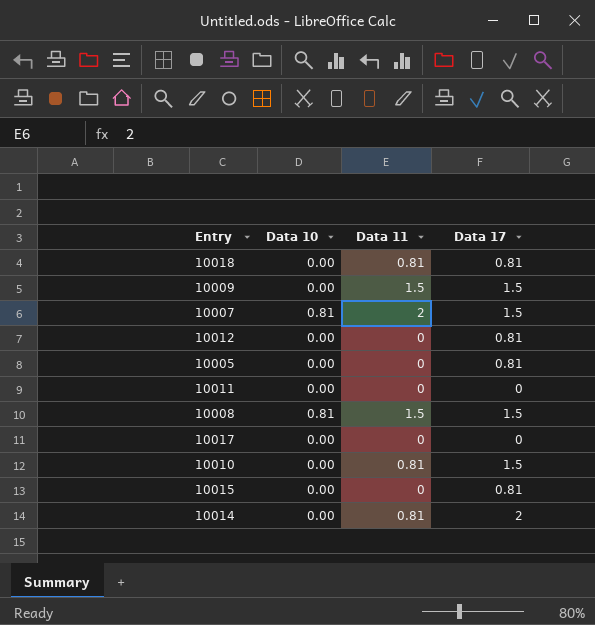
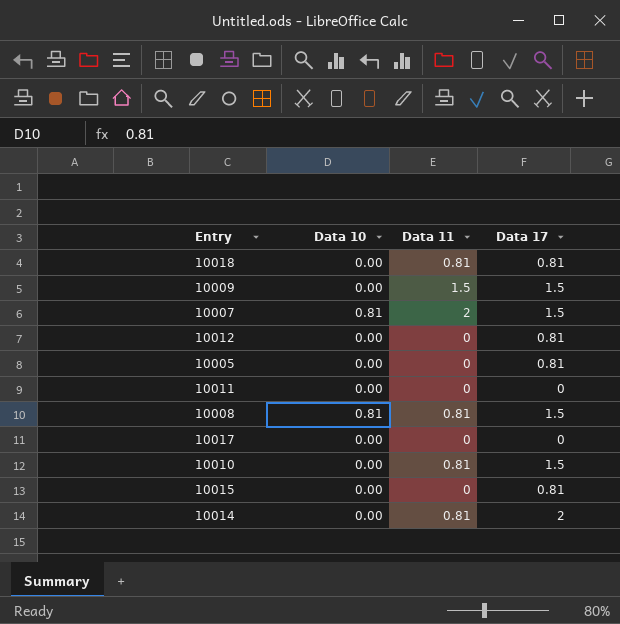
10008 | Data 11: 1.5 -> 0.81

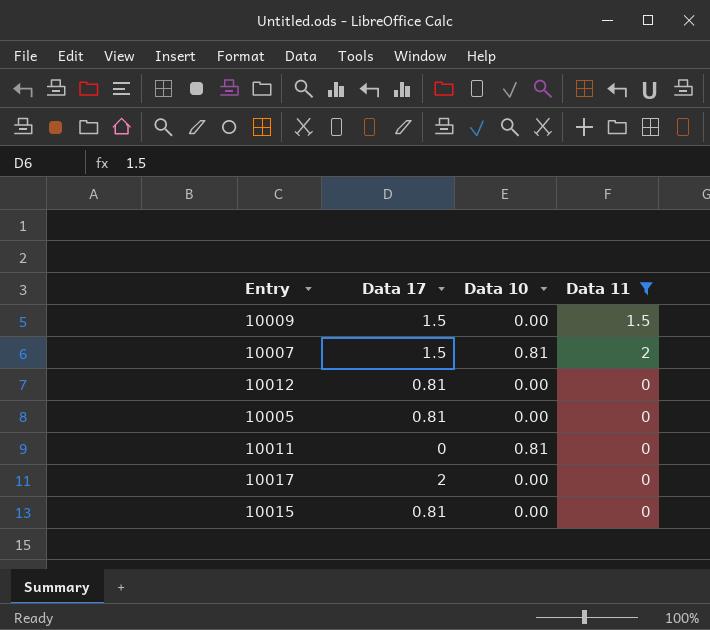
filter: none -> Data 11 != 0.81
column Data 17 | position: 4 -> 2
10011 | Data 10: 0.00 -> 0.81
10017 | Data 17: 0 -> 2

